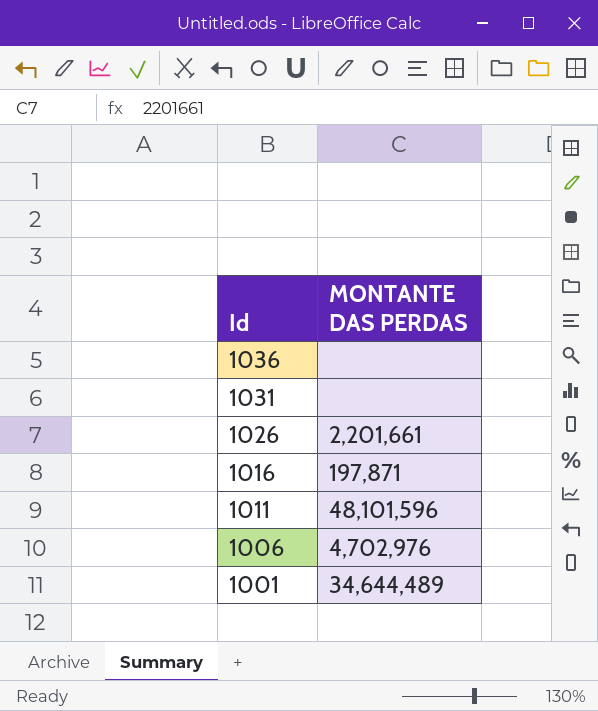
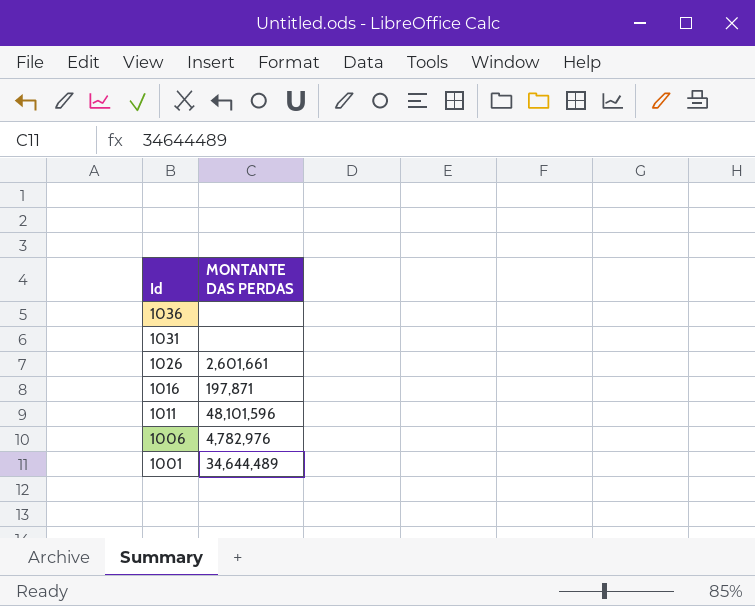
1026 | MONTANTE DAS PERDAS: 2,201,661 -> 2,601,661
1006 | MONTANTE DAS PERDAS: 4,702,976 -> 4,782,976

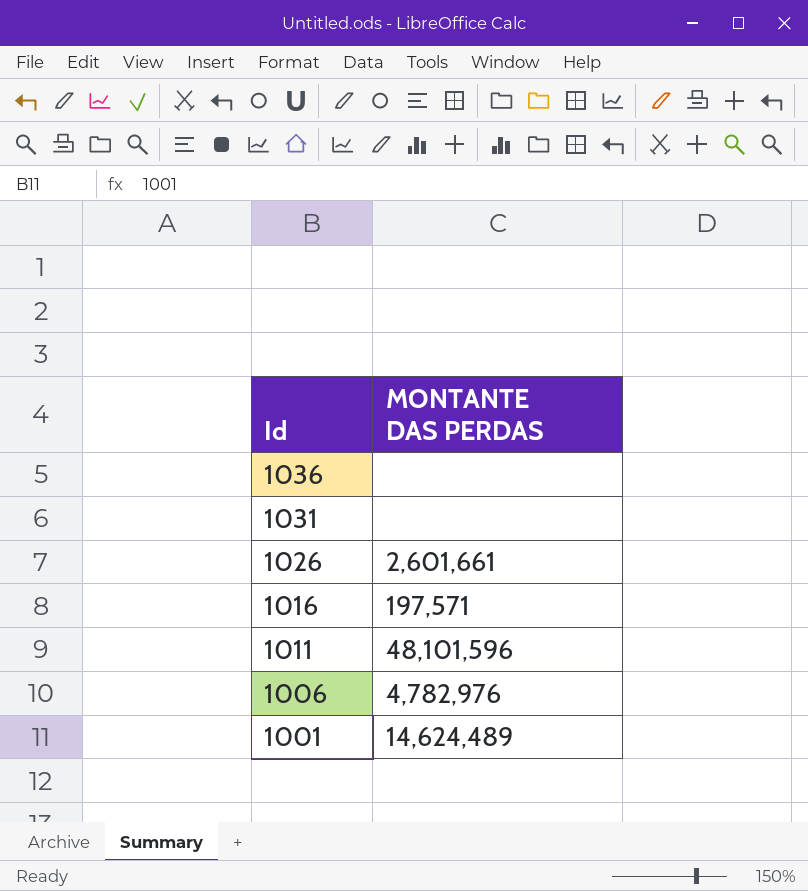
1016 | MONTANTE DAS PERDAS: 197,871 -> 197,571
1001 | MONTANTE DAS PERDAS: 34,644,489 -> 14,624,489

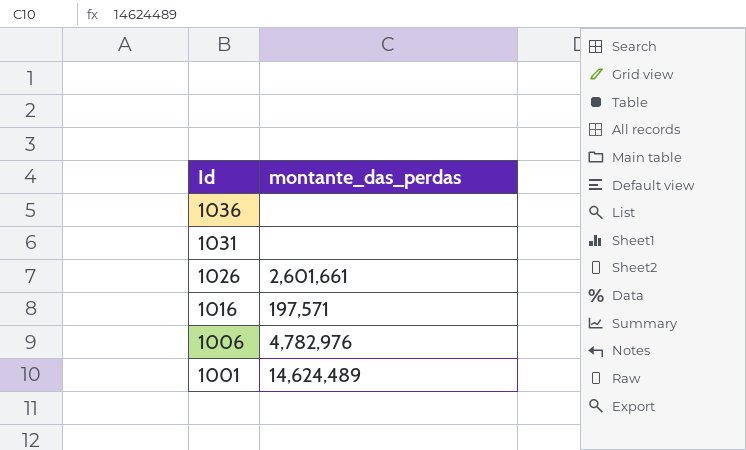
column name: MONTANTE DAS PERDAS -> montante_das_perdas
row 1011: 48,101,596 -> none

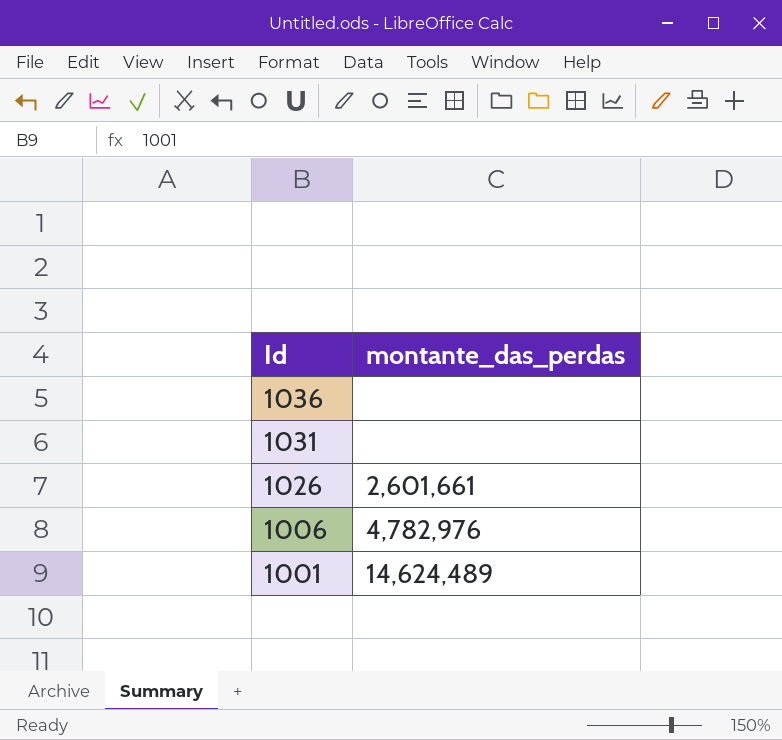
row 1016: 197,571 -> none

